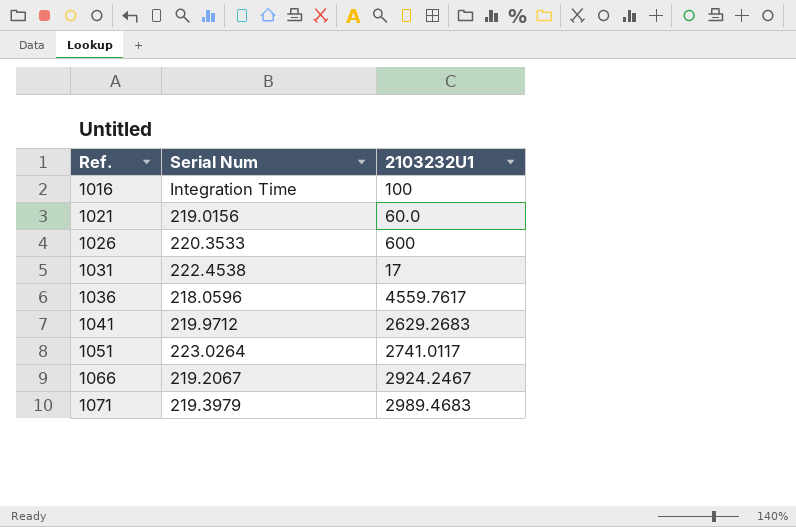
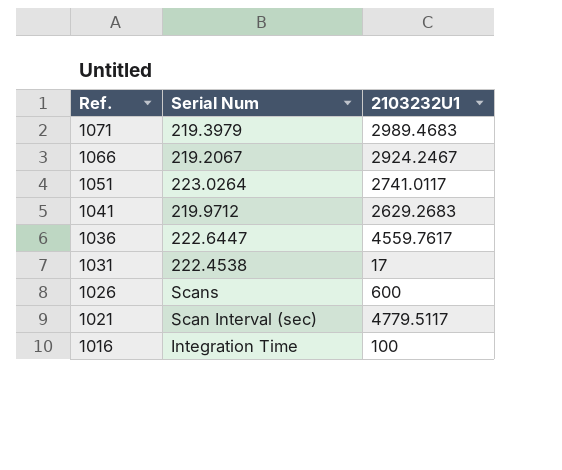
row order: Ref. ascending -> Ref. descending
1036 | Serial Num: 218.0596 -> 222.6447
1026 | Serial Num: 220.3533 -> Scans
1021 | Serial Num: 219.0156 -> Scan Interval (sec)
1021 | 2103232U1: 60.0 -> 4779.5117

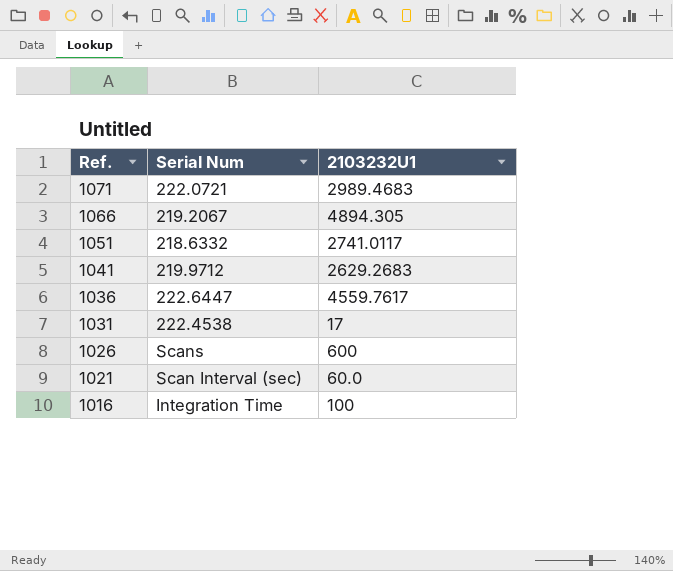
1071 | Serial Num: 219.3979 -> 222.0721
1066 | 2103232U1: 2924.2467 -> 4894.305
1051 | Serial Num: 223.0264 -> 218.6332
1021 | 2103232U1: 4779.5117 -> 60.0

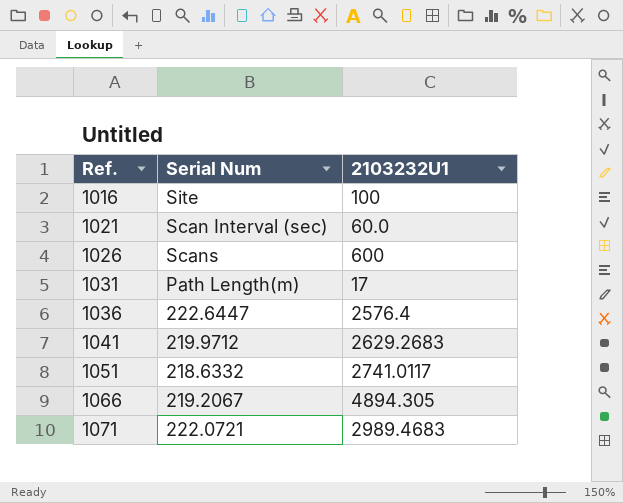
row order: Ref. descending -> Ref. ascending
1016 | Serial Num: Integration Time -> Site
1031 | Serial Num: 222.4538 -> Path Length(m)
1036 | 2103232U1: 4559.7617 -> 2576.4

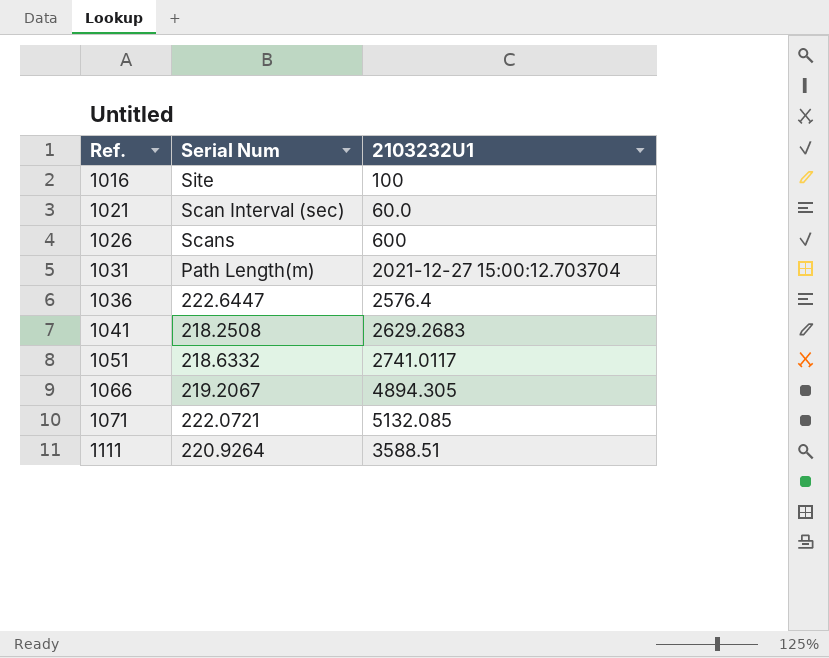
1031 | 2103232U1: 17 -> 2021-12-27 15:00:12.703704
1041 | Serial Num: 219.9712 -> 218.2508
1071 | 2103232U1: 2989.4683 -> 5132.085
row 1111: none -> 220.9264 | 3588.51

